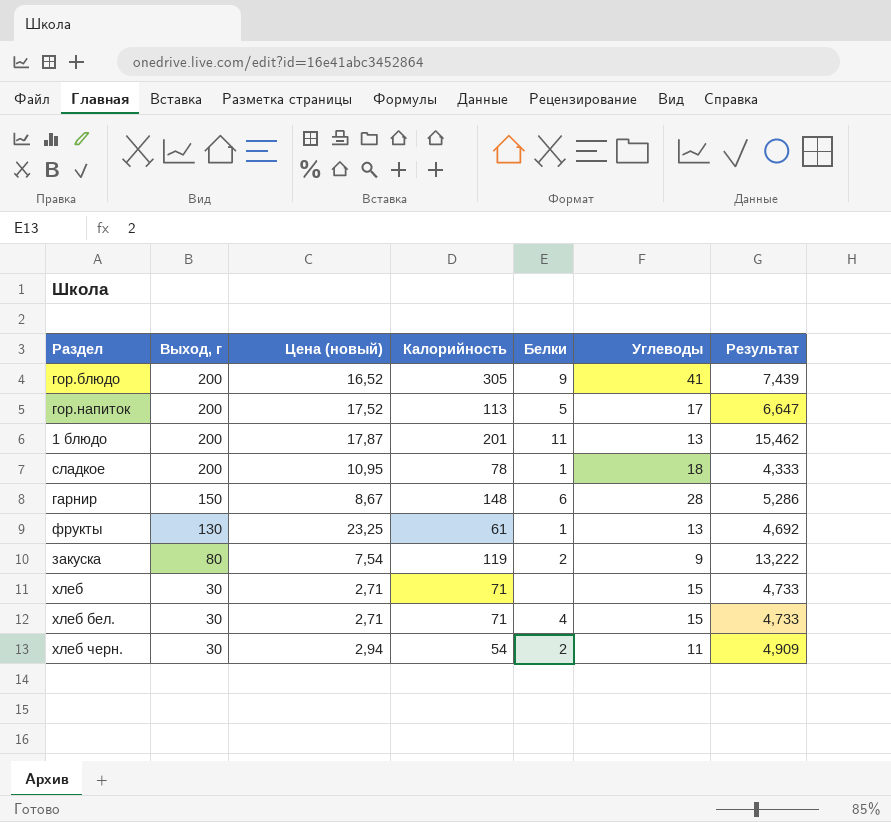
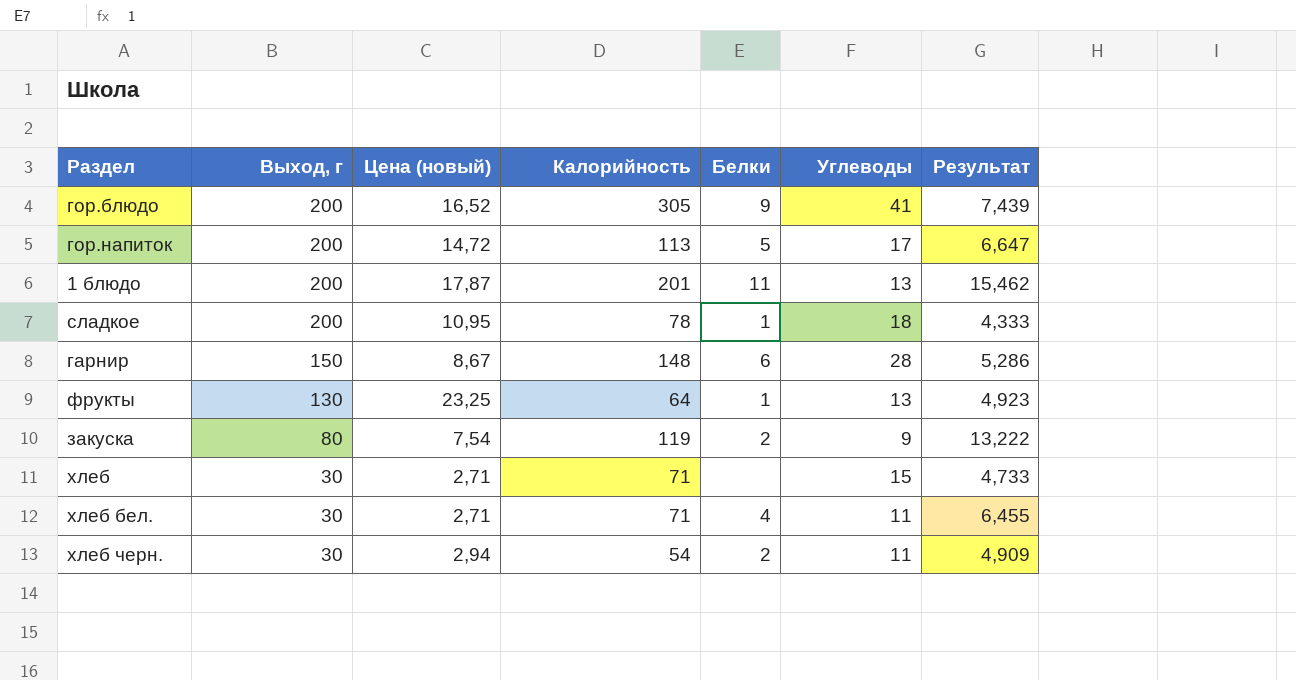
гор.напиток | Цена (новый): 17,52 -> 14,72
фрукты | Калорийность: 61 -> 64
фрукты | Результат: 4,692 -> 4,923
хлеб бел. | Углеводы: 15 -> 11
хлеб бел. | Результат: 4,733 -> 6,455

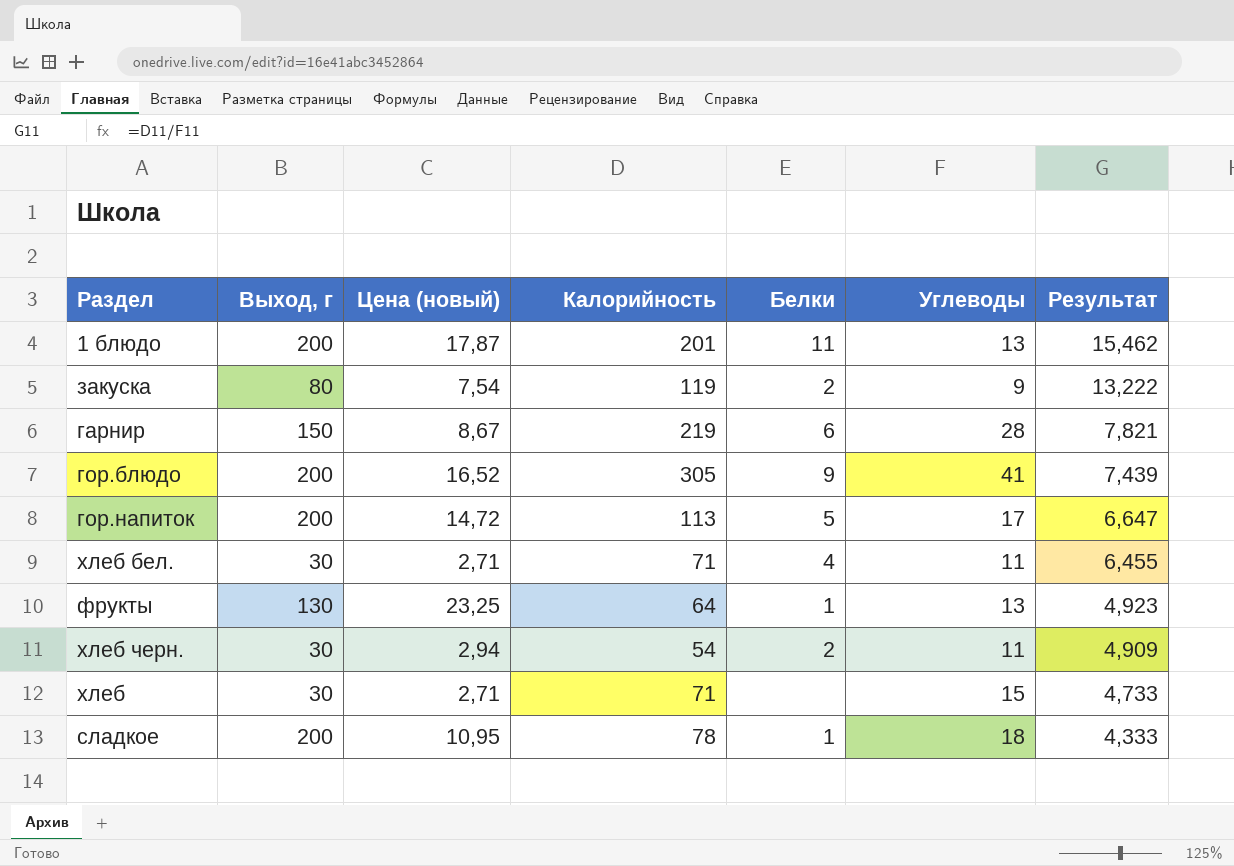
row order: Выход, г descending -> Результат descending
гарнир | Калорийность: 148 -> 219
гарнир | Результат: 5,286 -> 7,821

